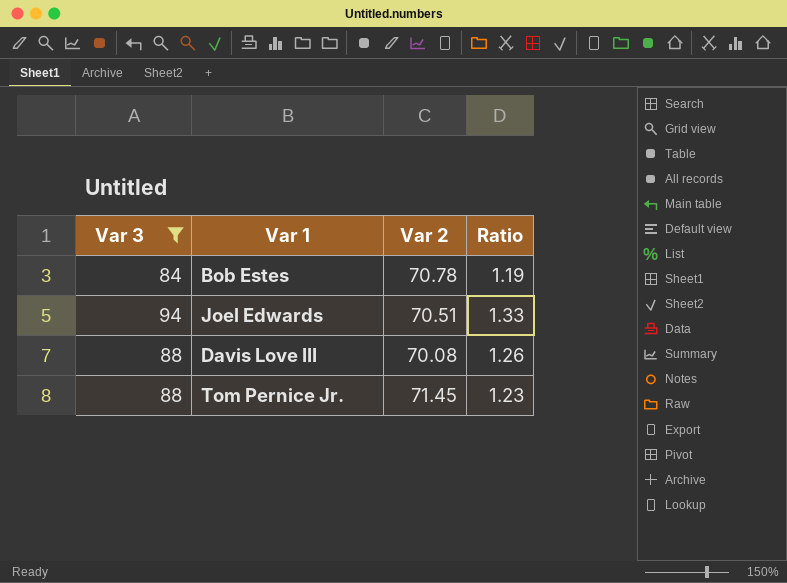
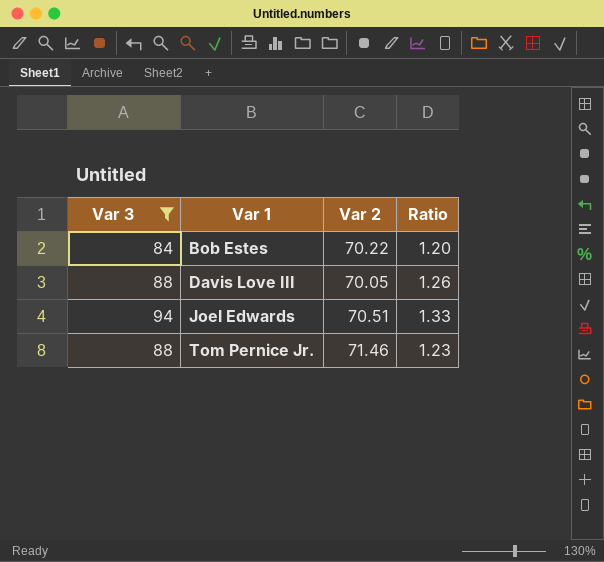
row order: none -> Var 1 ascending
Bob Estes | Var 2: 70.78 -> 70.22
Bob Estes | Ratio: 1.19 -> 1.20
Davis Love III | Var 2: 70.08 -> 70.05
Tom Pernice Jr. | Var 2: 71.45 -> 71.46

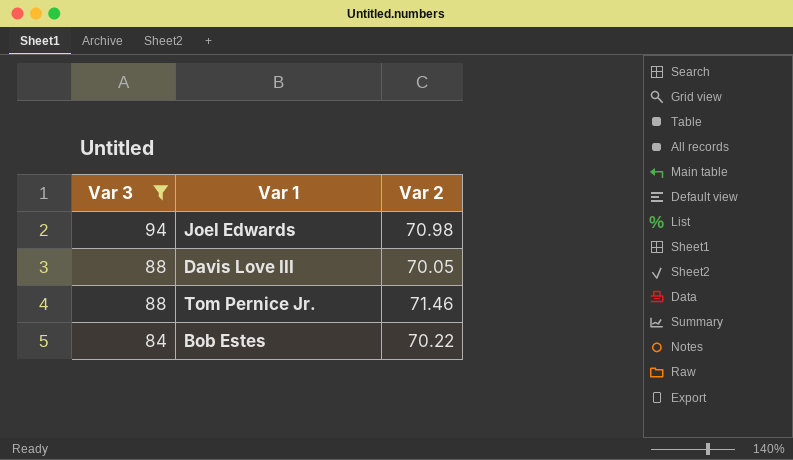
row order: Var 1 ascending -> Var 3 descending
column Ratio | formula: [Var 3] / [Var 2] -> none
Joel Edwards | Var 2: 70.51 -> 70.98

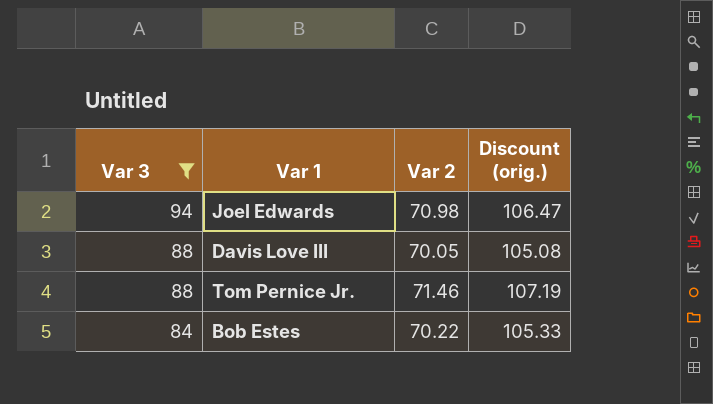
column Discount (orig.) | formula: none -> [Var 2] * 1.5

